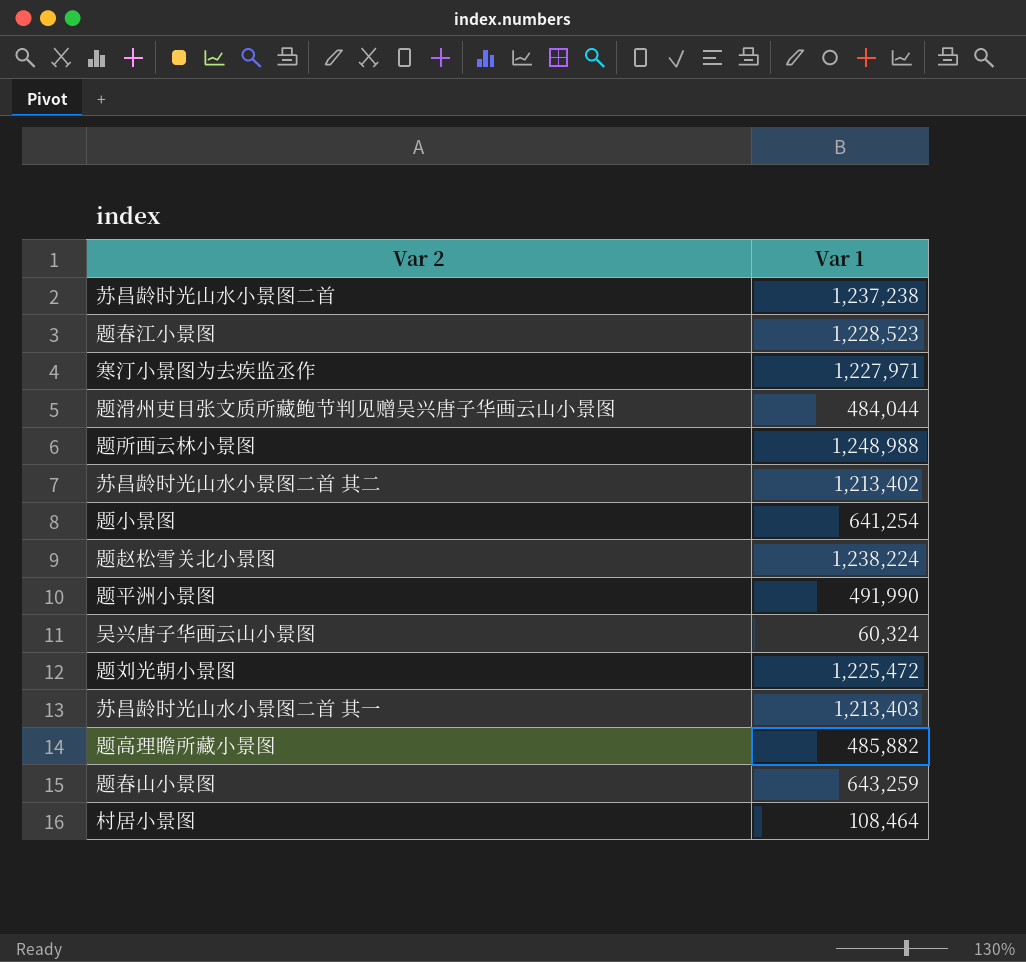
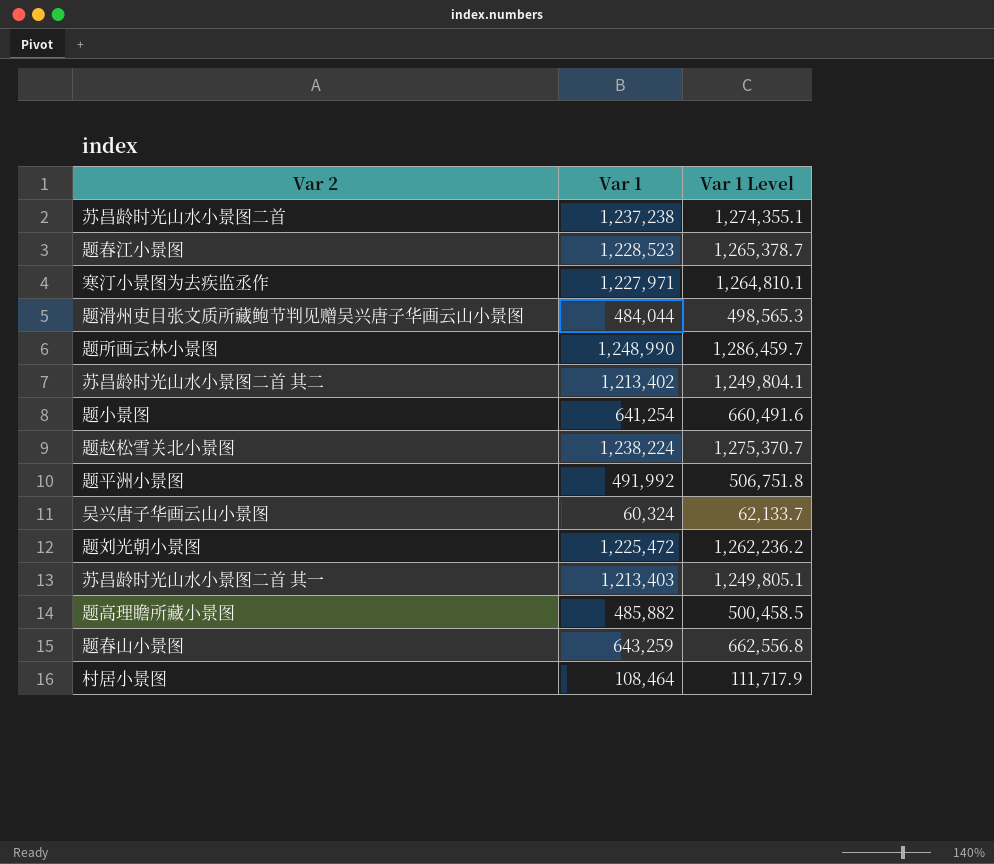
column Var 1 Level | formula: none -> [Var 1] * 1.03
题所画云林小景图 | Var 1: 1,248,988 -> 1,248,990
题平洲小景图 | Var 1: 491,990 -> 491,992

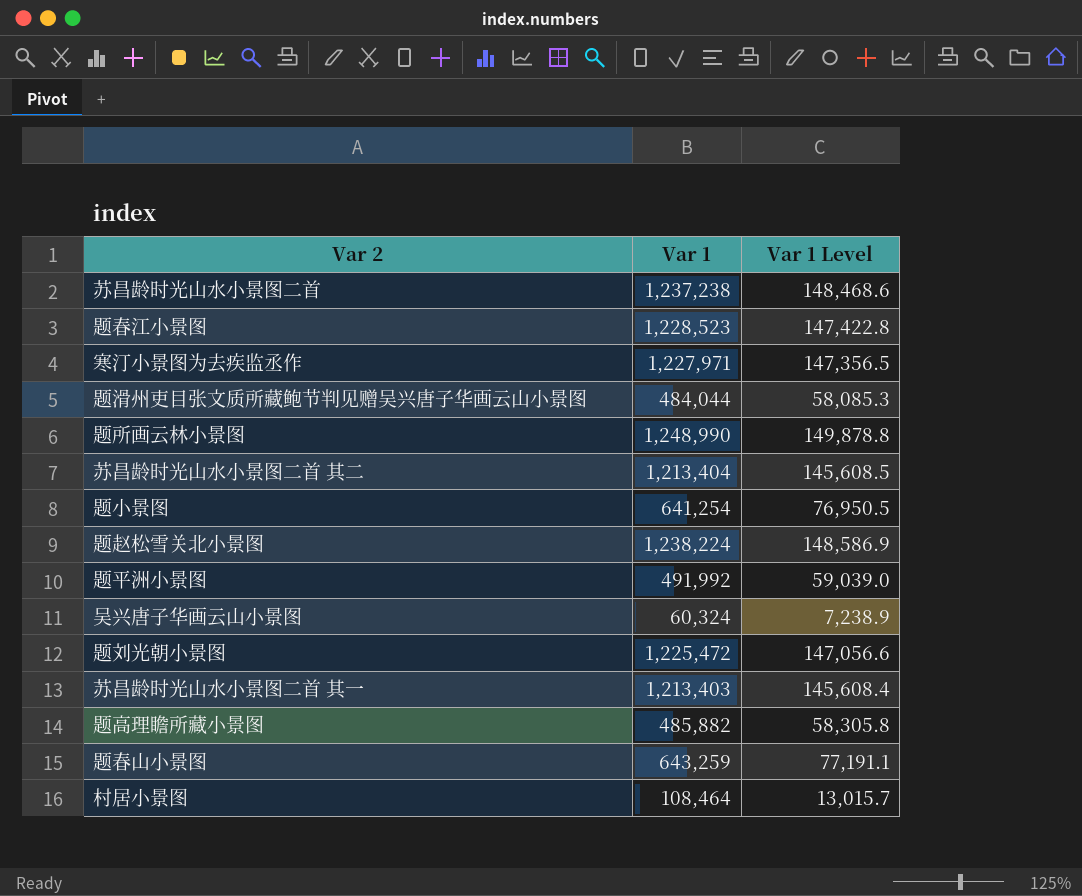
column Var 1 Level | formula: [Var 1] * 1.03 -> [Var 1] * 0.12
苏昌龄时光山水小景图二首 其二 | Var 1: 1,213,402 -> 1,213,404

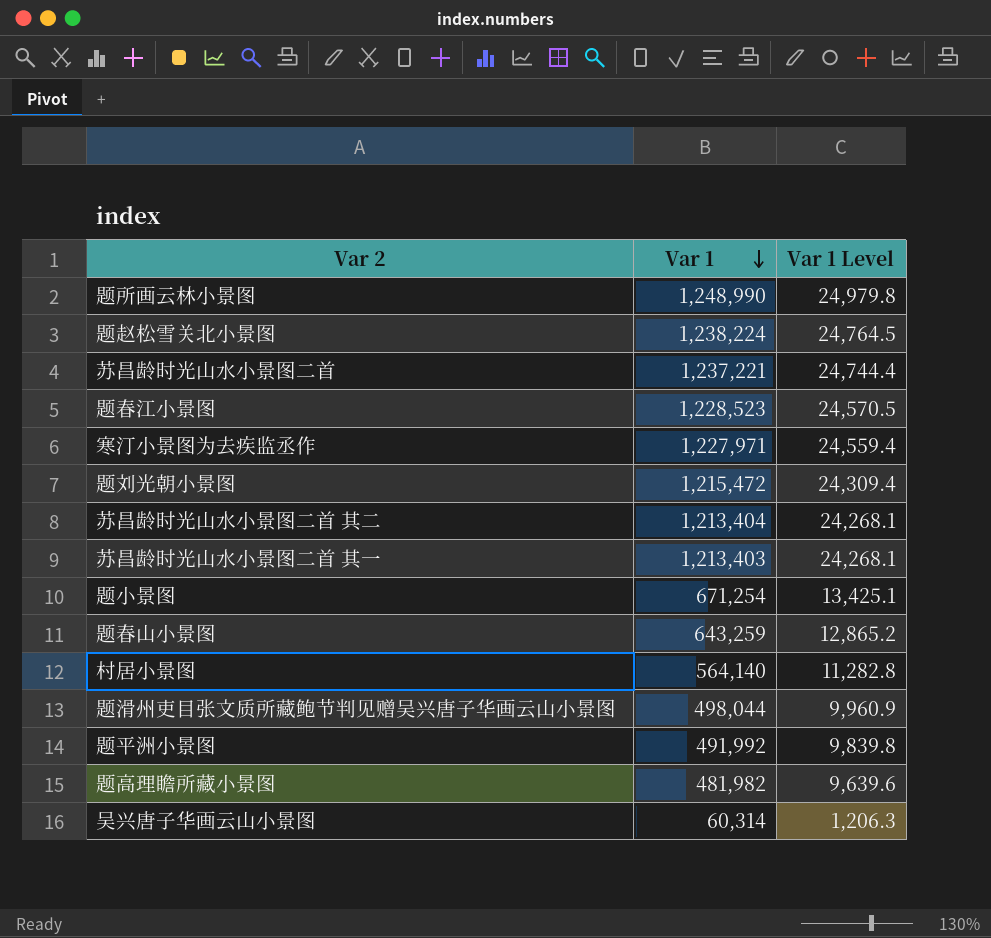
row order: none -> Var 1 descending
column Var 1 Level | formula: [Var 1] * 0.12 -> [Var 1] * 0.02
苏昌龄时光山水小景图二首 | Var 1: 1,237,238 -> 1,237,221
题刘光朝小景图 | Var 1: 1,225,472 -> 1,215,472
题小景图 | Var 1: 641,254 -> 671,254
村居小景图 | Var 1: 108,464 -> 564,140
题滑州吏目张文质所藏鲍节判见赠吴兴唐子华画云山小景图 | Var 1: 484,044 -> 498,044
题高理瞻所藏小景图 | Var 1: 485,882 -> 481,982
吴兴唐子华画云山小景图 | Var 1: 60,324 -> 60,314

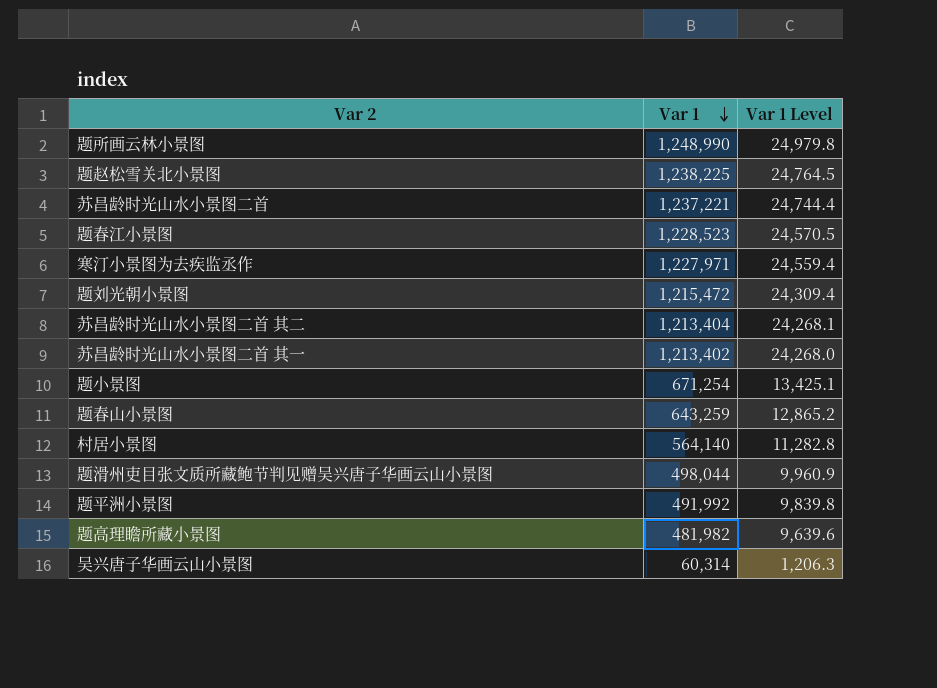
题赵松雪关北小景图 | Var 1: 1,238,224 -> 1,238,225
苏昌龄时光山水小景图二首 其一 | Var 1: 1,213,403 -> 1,213,402
苏昌龄时光山水小景图二首 其一 | Var 1 Level: 24,268.1 -> 24,268.0

